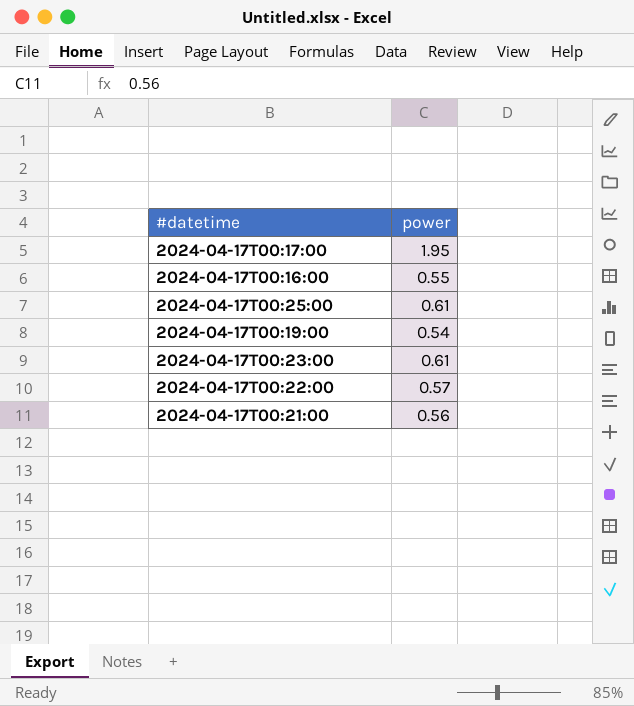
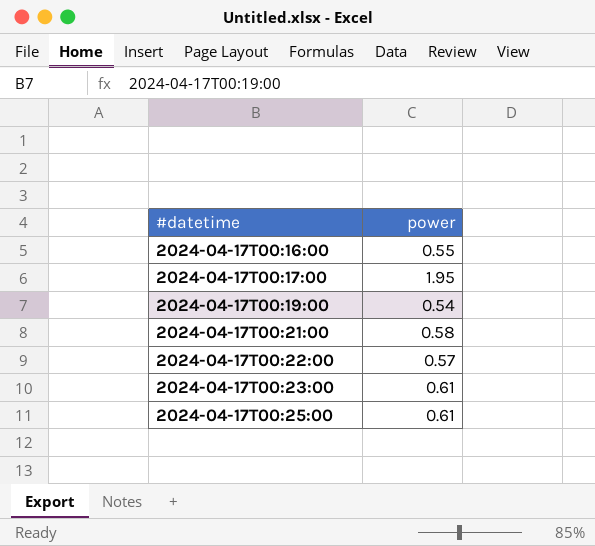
row order: none -> #datetime ascending
2024-04-17T00:21:00 | power: 0.56 -> 0.58

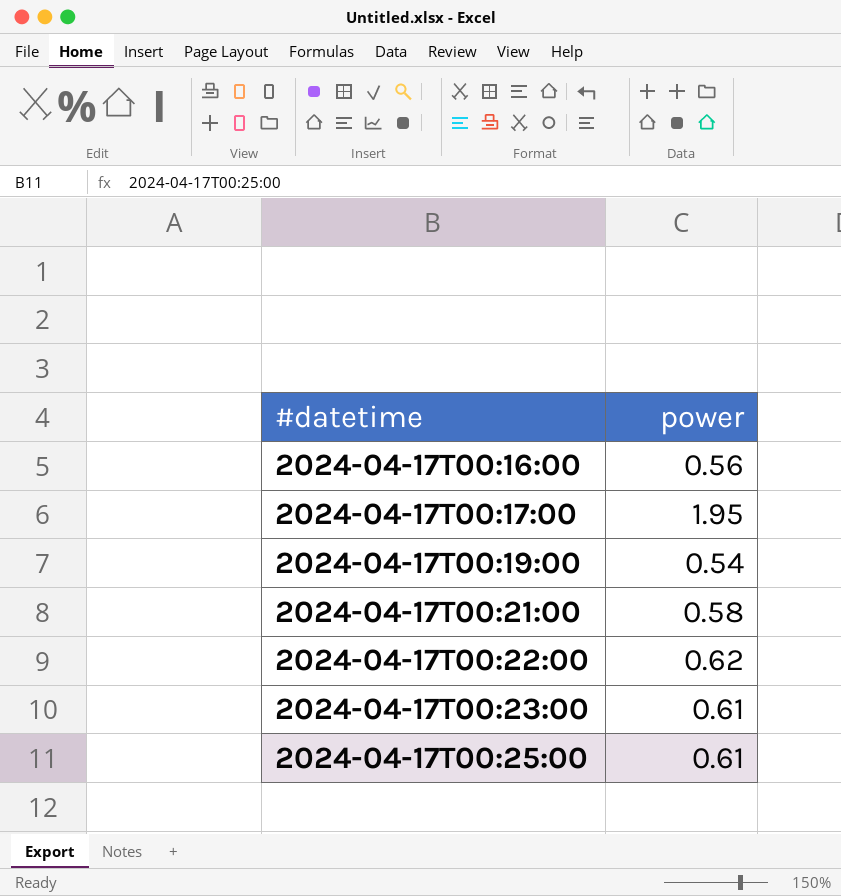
2024-04-17T00:16:00 | power: 0.55 -> 0.56
2024-04-17T00:22:00 | power: 0.57 -> 0.62

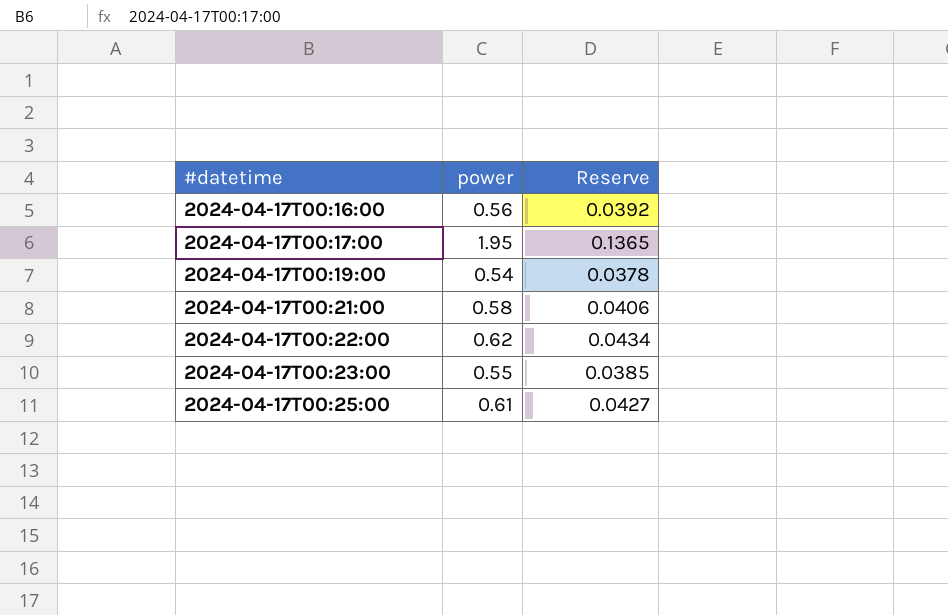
column Reserve | formula: none -> [power] * 0.07
2024-04-17T00:23:00 | power: 0.61 -> 0.55

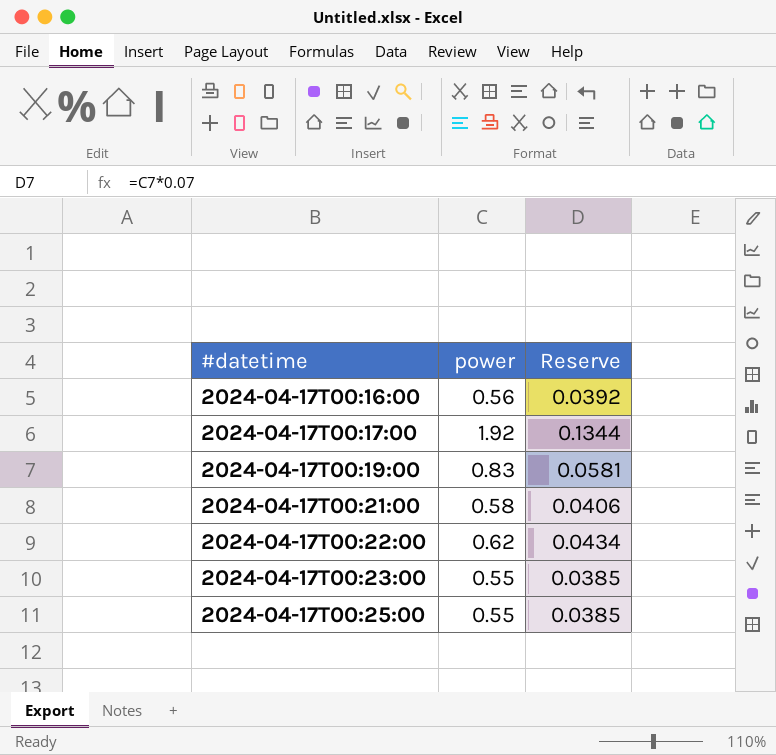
2024-04-17T00:17:00 | power: 1.95 -> 1.92
2024-04-17T00:17:00 | Reserve: 0.1365 -> 0.1344
2024-04-17T00:19:00 | power: 0.54 -> 0.83
2024-04-17T00:19:00 | Reserve: 0.0378 -> 0.0581
2024-04-17T00:25:00 | power: 0.61 -> 0.55
2024-04-17T00:25:00 | Reserve: 0.0427 -> 0.0385

